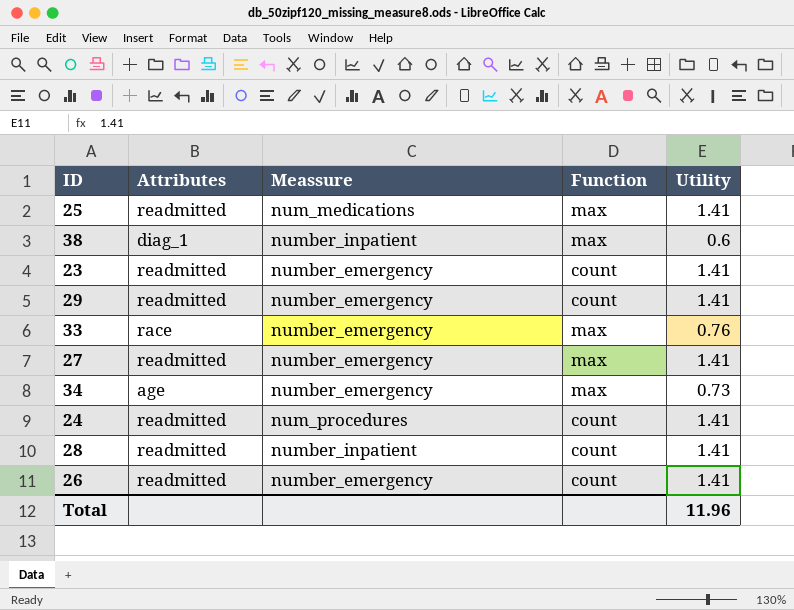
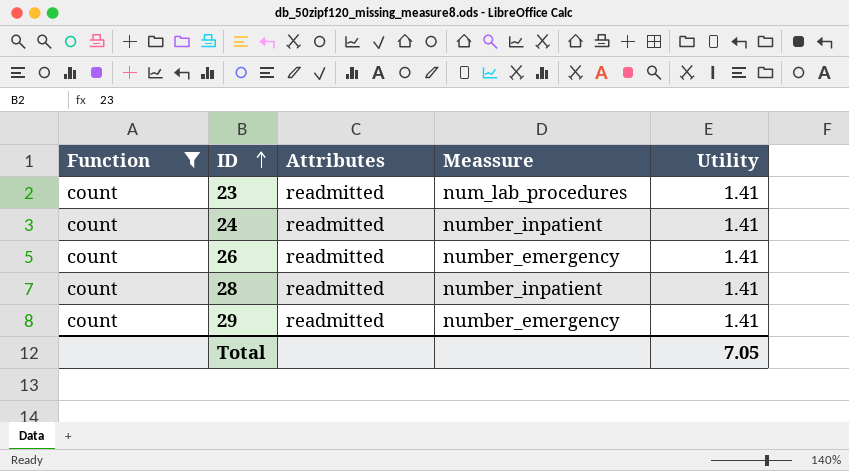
filter: none -> Function = count
row order: none -> ID ascending
column Function | position: 4 -> 1
23 | Meassure: number_emergency -> num_lab_procedures
24 | Meassure: num_procedures -> number_inpatient
Total | Utility: 11.96 -> 7.05

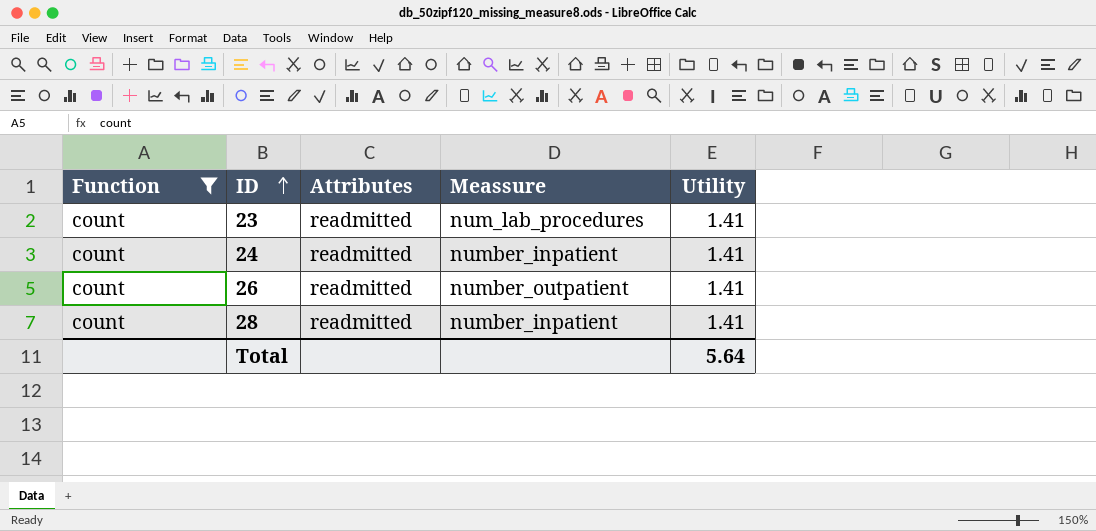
row 29: count | readmitted | number_emergency | 1.41 -> none
26 | Meassure: number_emergency -> number_outpatient
Total | Utility: 7.05 -> 5.64

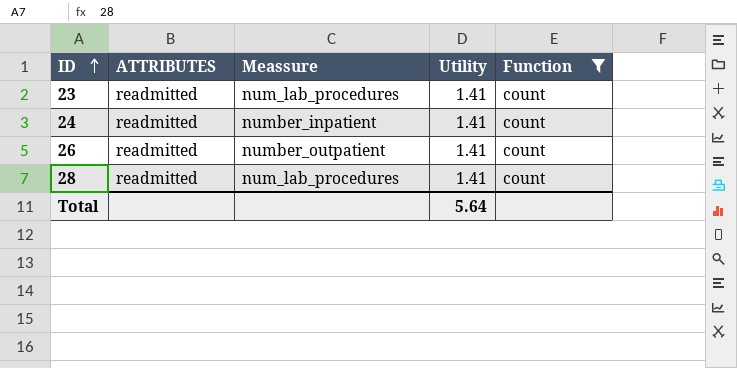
column name: Attributes -> ATTRIBUTES
column Function | position: 1 -> 5
28 | Meassure: number_inpatient -> num_lab_procedures

